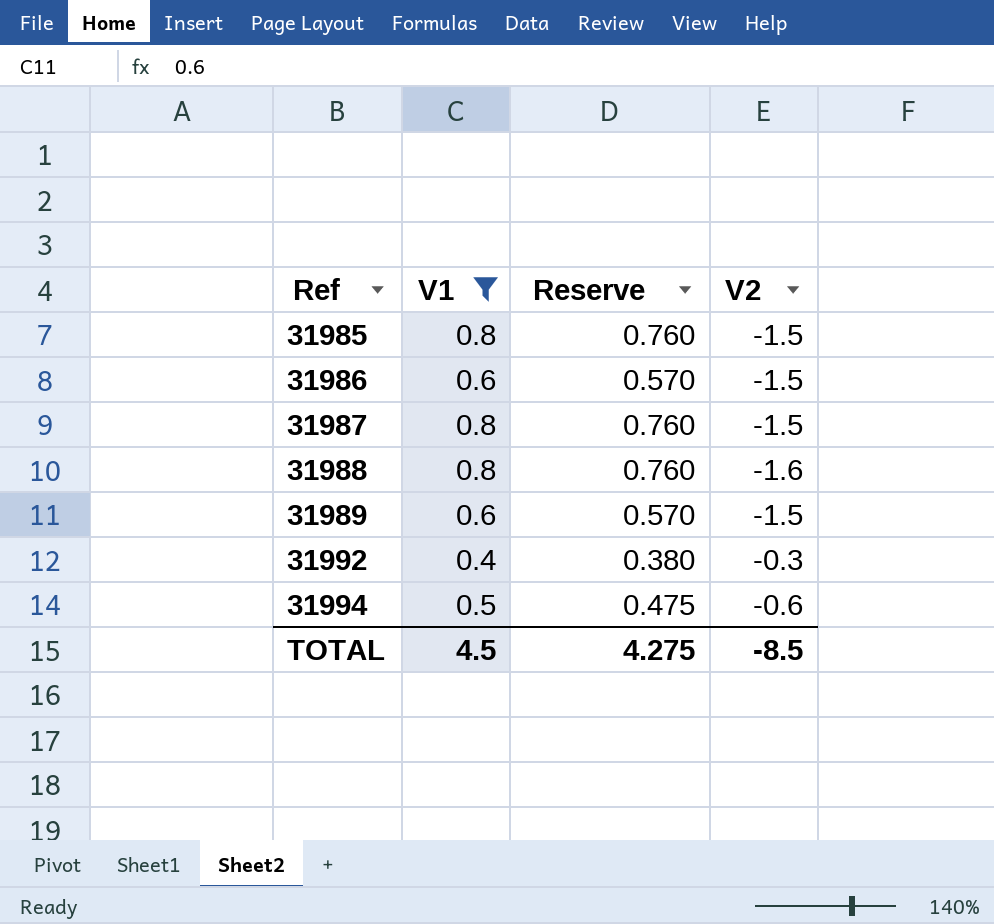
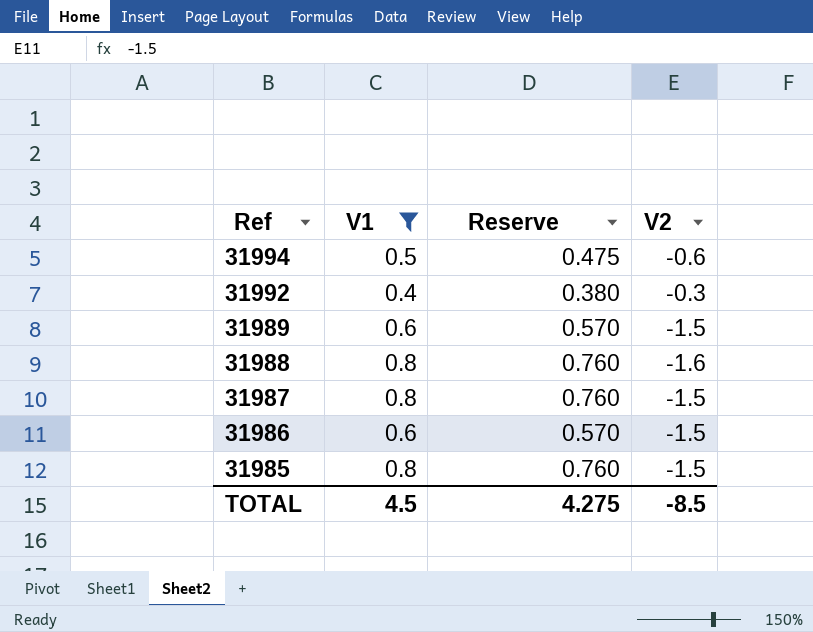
row order: Ref ascending -> Ref descending

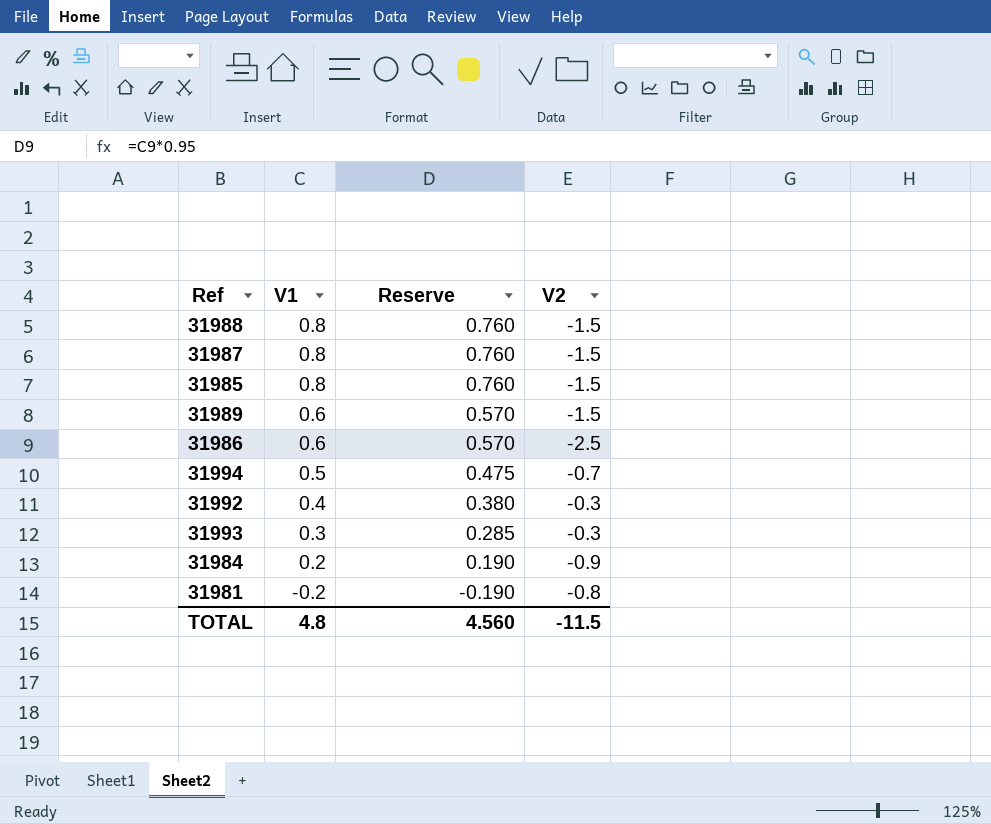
filter: V1 >= 0.4 -> none
row order: Ref descending -> V1 descending
31988 | V2: -1.6 -> -1.5
31986 | V2: -1.5 -> -2.5
31994 | V2: -0.6 -> -0.7
TOTAL | V1: 4.5 -> 4.8
TOTAL | Reserve: 4.275 -> 4.560
TOTAL | V2: -8.5 -> -11.5

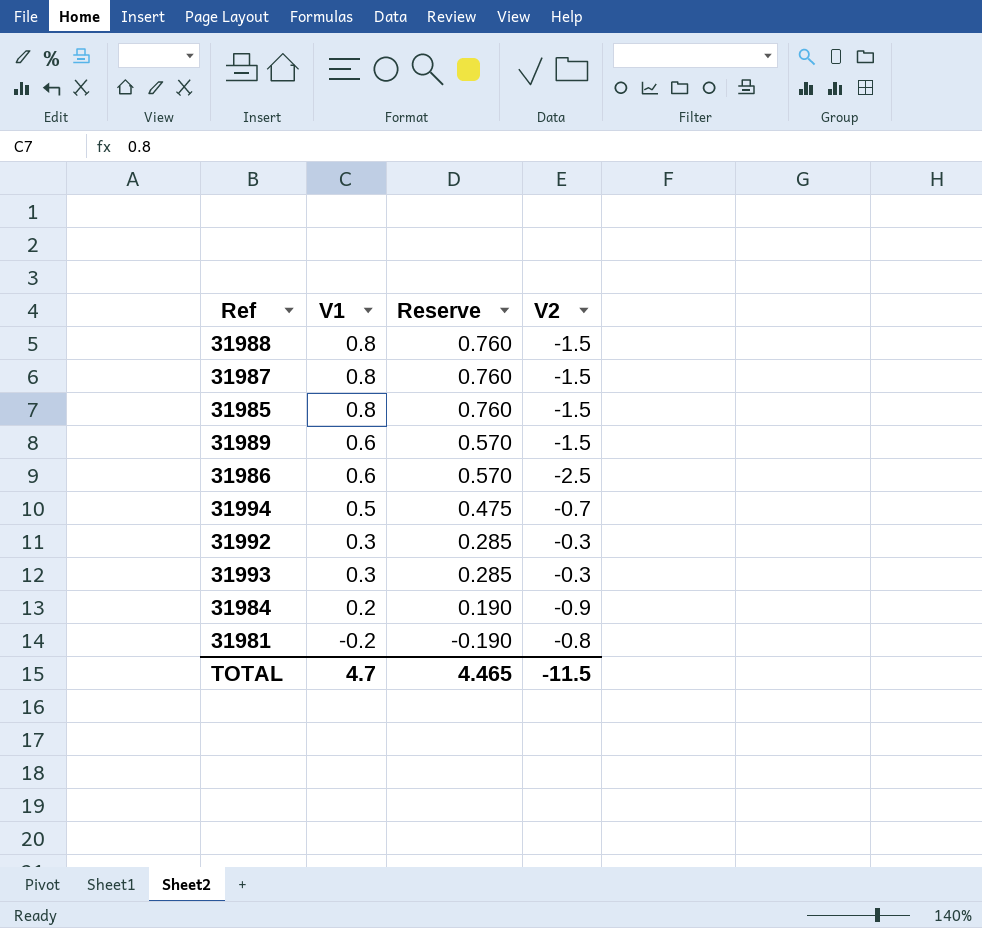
31992 | V1: 0.4 -> 0.3
31992 | Reserve: 0.380 -> 0.285
TOTAL | V1: 4.8 -> 4.7
TOTAL | Reserve: 4.560 -> 4.465

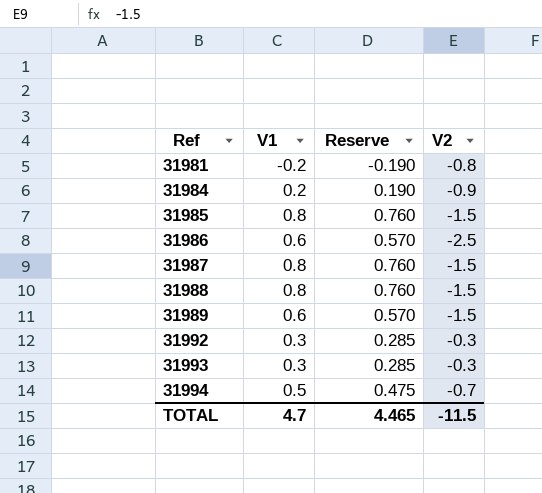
row order: V1 descending -> Ref ascending

